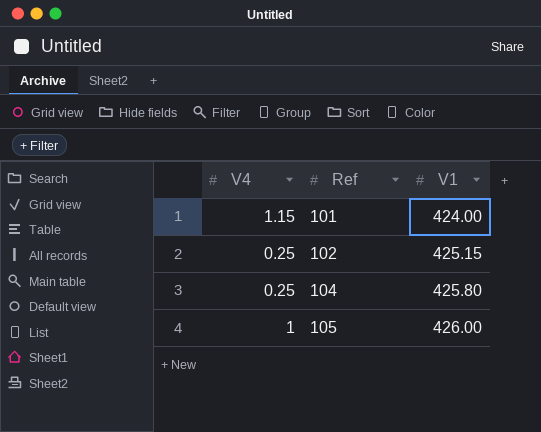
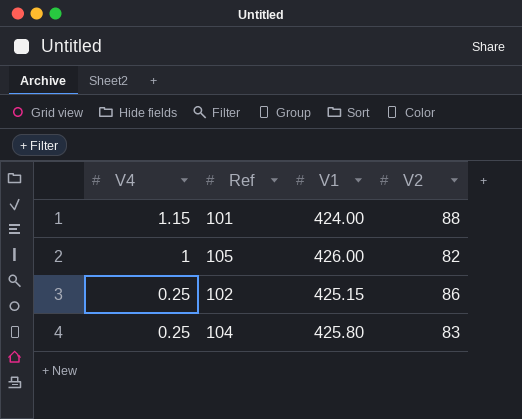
row order: Ref ascending -> V4 descending
column V2 | position: none -> 4

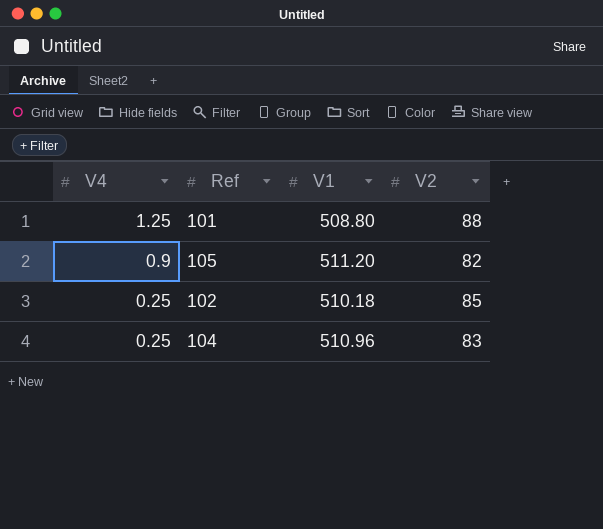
101 | V4: 1.15 -> 1.25
101 | V1: 424.00 -> 508.80
105 | V4: 1 -> 0.9
105 | V1: 426.00 -> 511.20
102 | V1: 425.15 -> 510.18
102 | V2: 86 -> 85
104 | V1: 425.80 -> 510.96

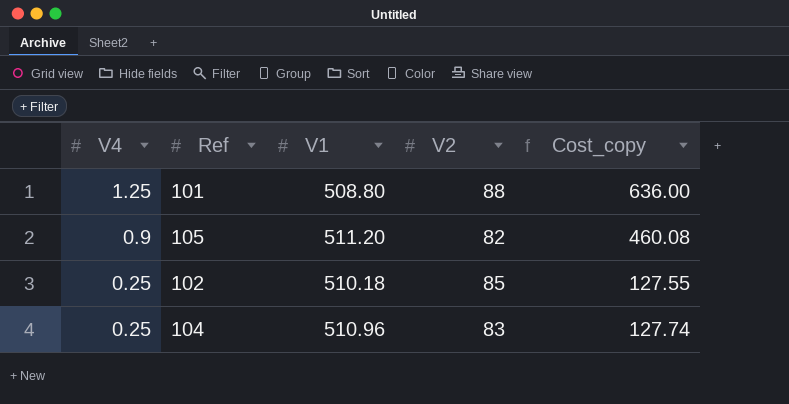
column Cost_copy | formula: none -> [V4] * [V1]

